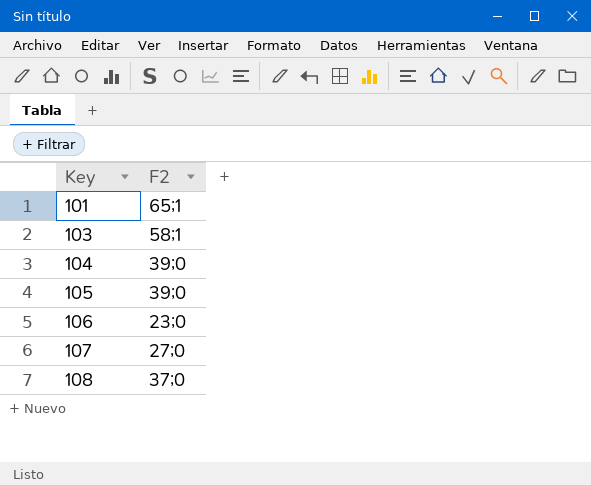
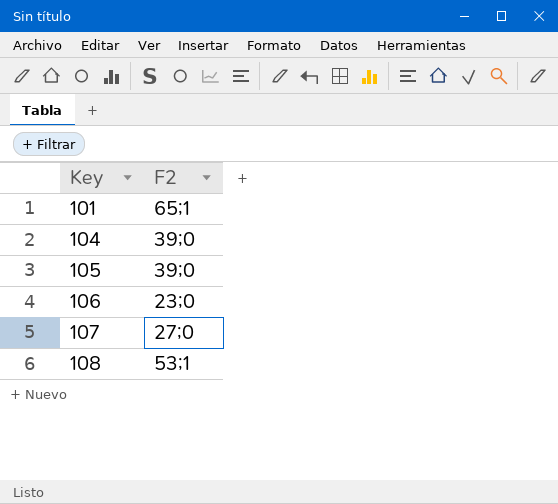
row 103: 58;1 -> none
108 | F2: 37;0 -> 53;1

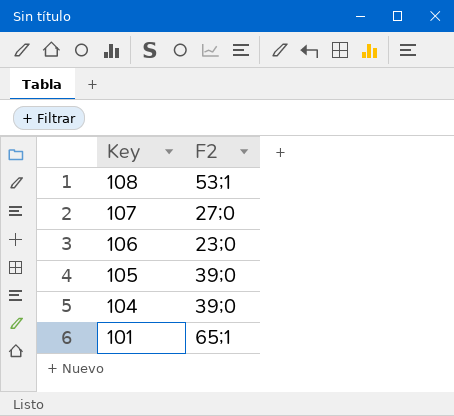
row order: Key ascending -> Key descending

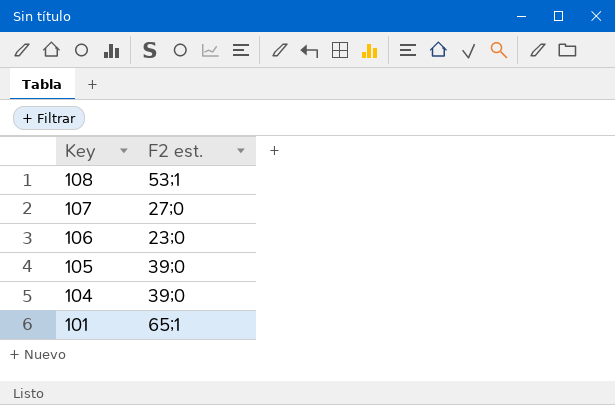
column name: F2 -> F2 est.

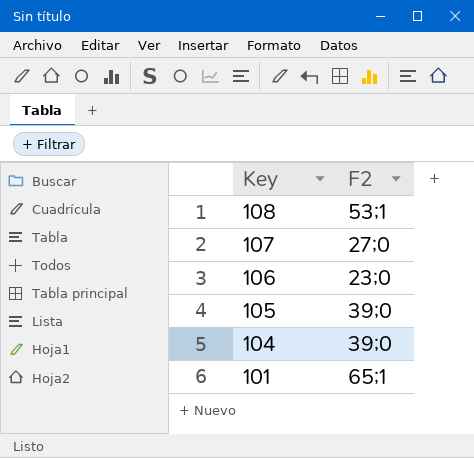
column name: F2 est. -> F2

